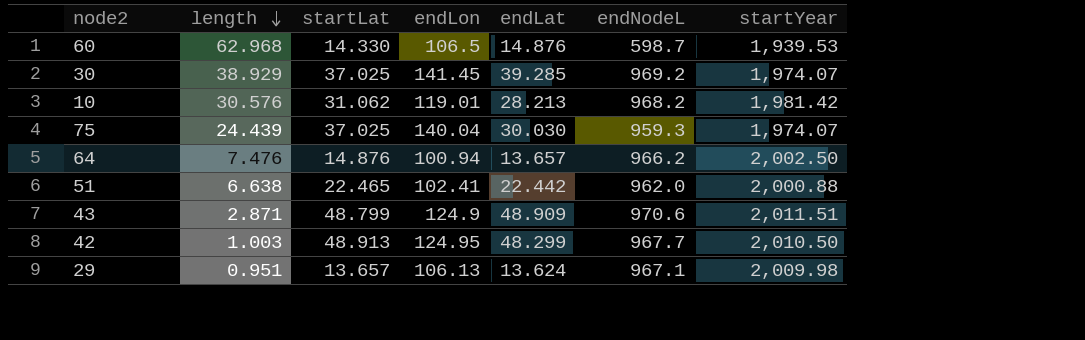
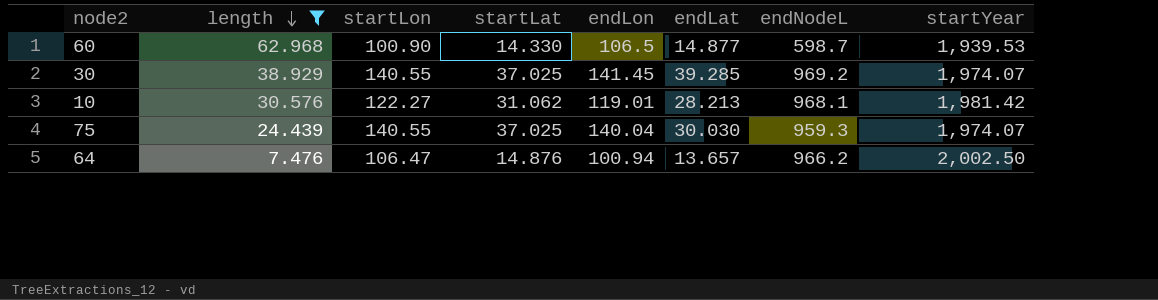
filter: none -> length >= 7.476
column startLon | position: none -> 3
60 | endLat: 14.876 -> 14.877
10 | endNodeL: 968.2 -> 968.1

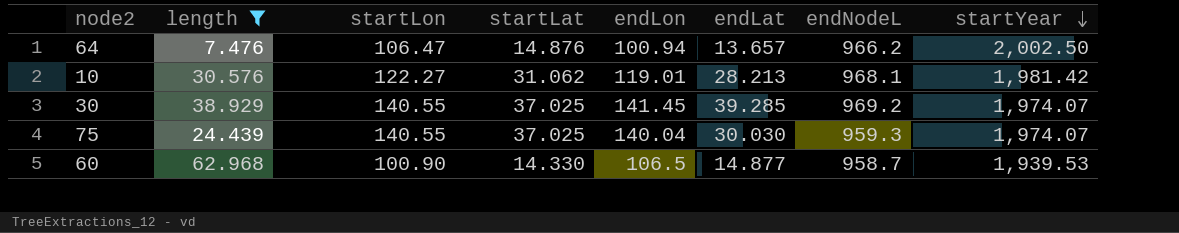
row order: length descending -> startYear descending
60 | endNodeL: 598.7 -> 958.7

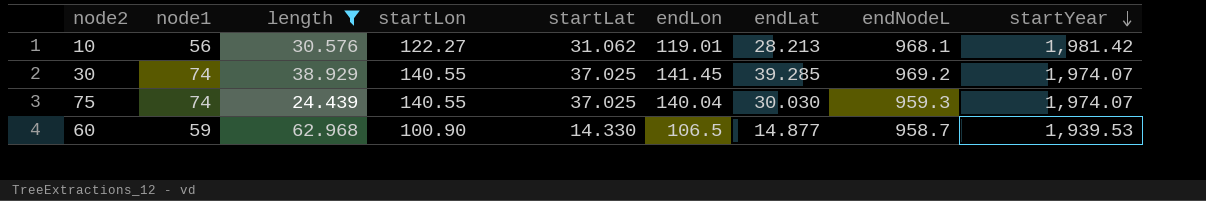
column node1 | position: none -> 2
row 64: 7.476 | 106.47 | 14.876 | 100.94 | 13.657 | 966.2 | 2,002.50 -> none

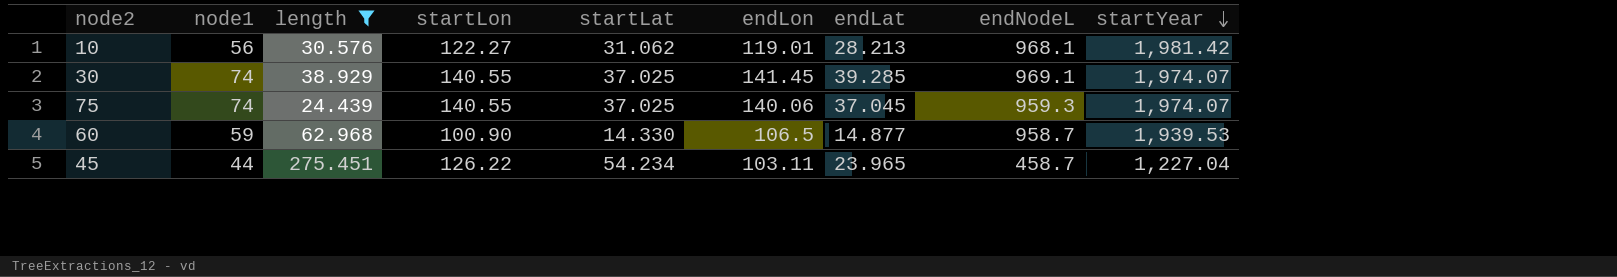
30 | endNodeL: 969.2 -> 969.1
75 | endLon: 140.04 -> 140.06
75 | endLat: 30.030 -> 37.045
row 45: none -> 44 | 275.451 | 126.22 | 54.234 | 103.11 | 23.965 | 458.7 | 1,227.04

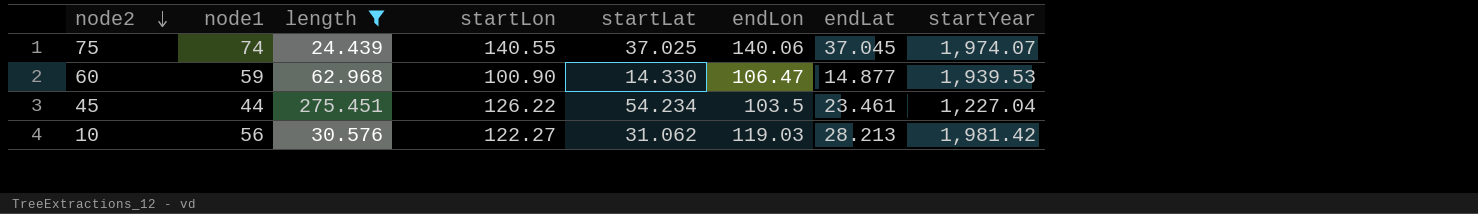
row order: startYear descending -> node2 descending
column endNodeL | position: 8 -> none
row 30: 74 | 38.929 | 140.55 | 37.025 | 141.45 | 39.285 | 969.1 | 1,974.07 -> none
60 | endLon: 106.5 -> 106.47
45 | endLon: 103.11 -> 103.5
45 | endLat: 23.965 -> 23.461
10 | endLon: 119.01 -> 119.03

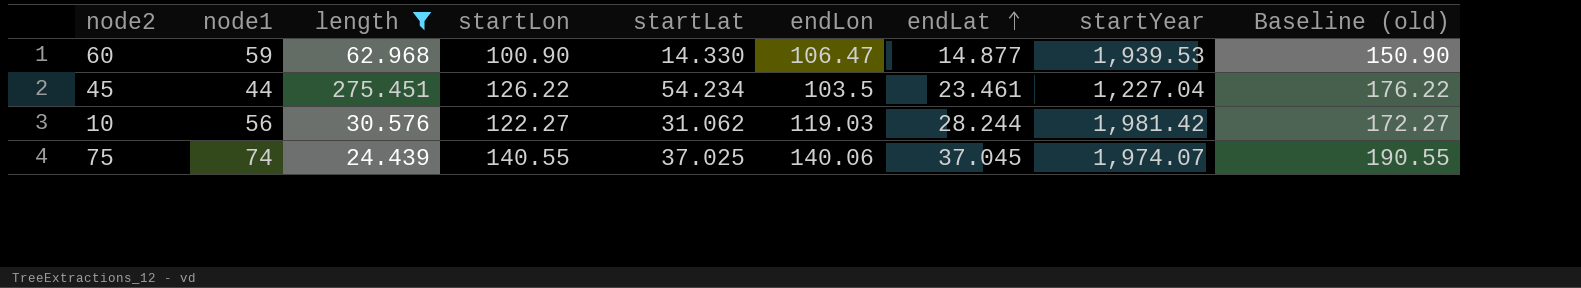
row order: node2 descending -> endLat ascending
column Baseline (old) | formula: none -> [startLon] + 50
10 | endLat: 28.213 -> 28.244

